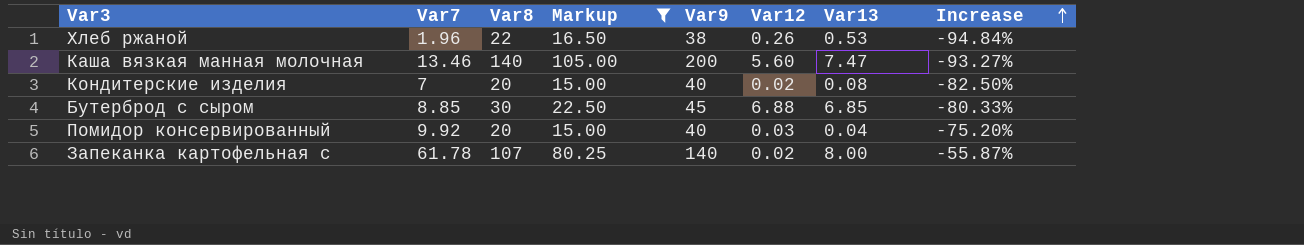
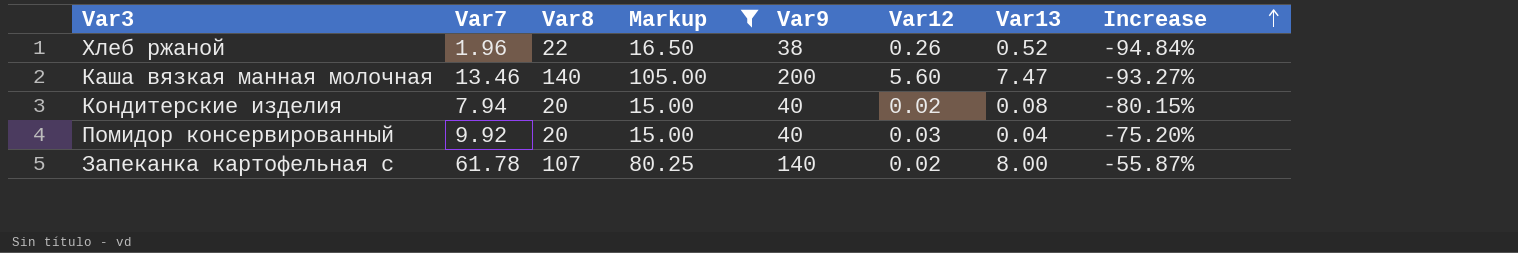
row Бутерброд с сыром: 8.85 | 30 | 22.50 | 45 | 6.88 | 6.85 | -80.33% -> none
Хлеб ржаной | Var13: 0.53 -> 0.52
Кондитерские изделия | Var7: 7 -> 7.94
Кондитерские изделия | Increase: -82.50% -> -80.15%

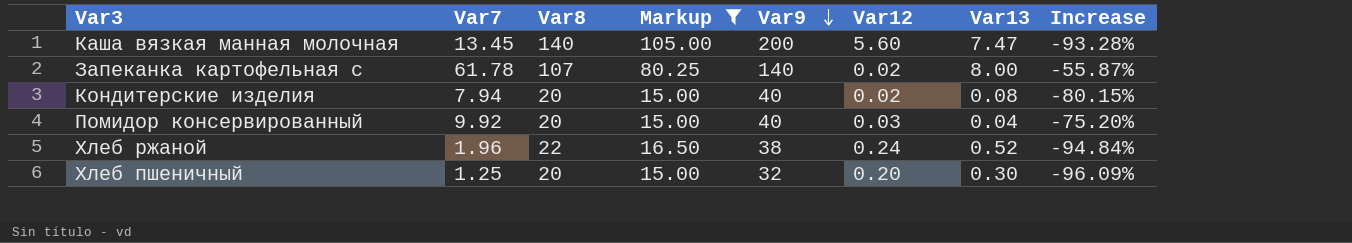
row order: Increase ascending -> Var9 descending
Каша вязкая манная молочная | Var7: 13.46 -> 13.45
Каша вязкая манная молочная | Increase: -93.27% -> -93.28%
Хлеб ржаной | Var12: 0.26 -> 0.24
row Хлеб пшеничный: none -> 1.25 | 20 | 15.00 | 32 | 0.20 | 0.30 | -96.09%

